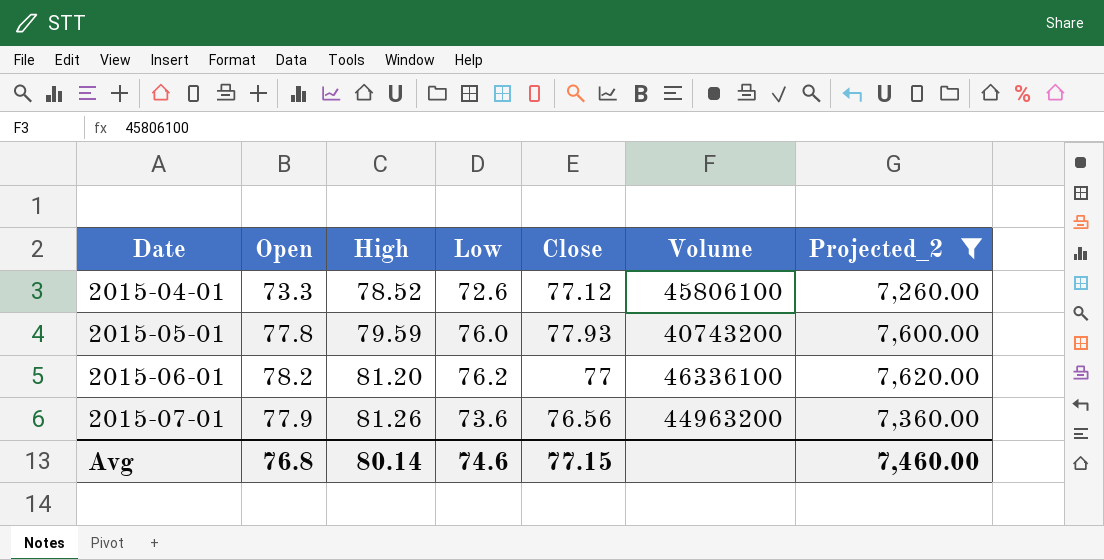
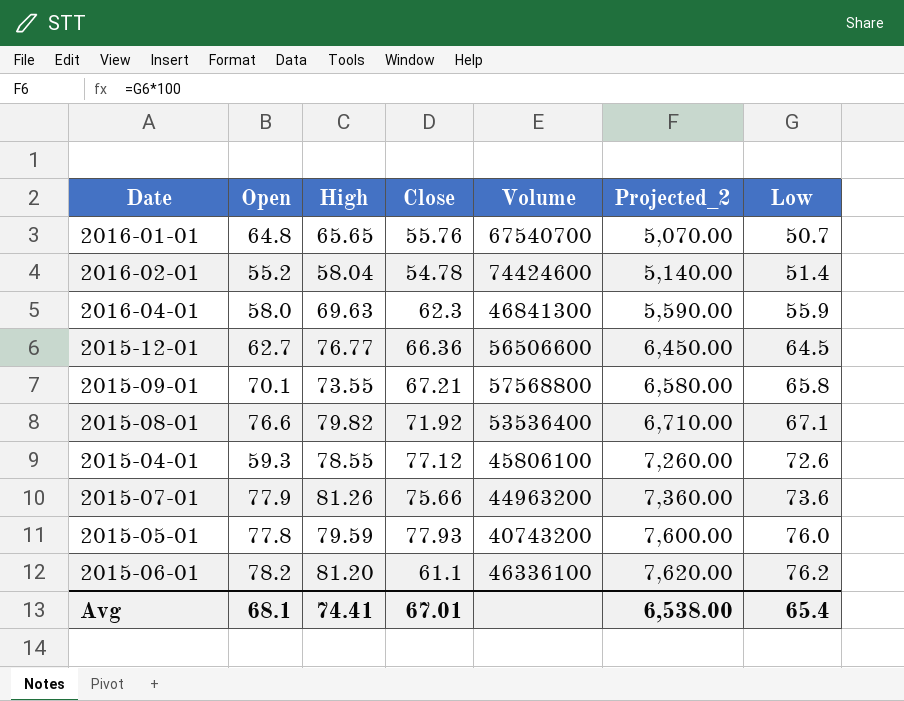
filter: Projected_2 >= 7,260.00 -> none
row order: Date ascending -> Projected_2 ascending
column Low | position: 4 -> 7
2015-04-01 | Open: 73.3 -> 59.3
2015-04-01 | High: 78.52 -> 78.55
2015-07-01 | Close: 76.56 -> 75.66
2015-06-01 | Close: 77 -> 61.1
Avg | Open: 76.8 -> 68.1
Avg | High: 80.14 -> 74.41
Avg | Close: 77.15 -> 67.01
Avg | Projected_2: 7,460.00 -> 6,538.00
Avg | Low: 74.6 -> 65.4

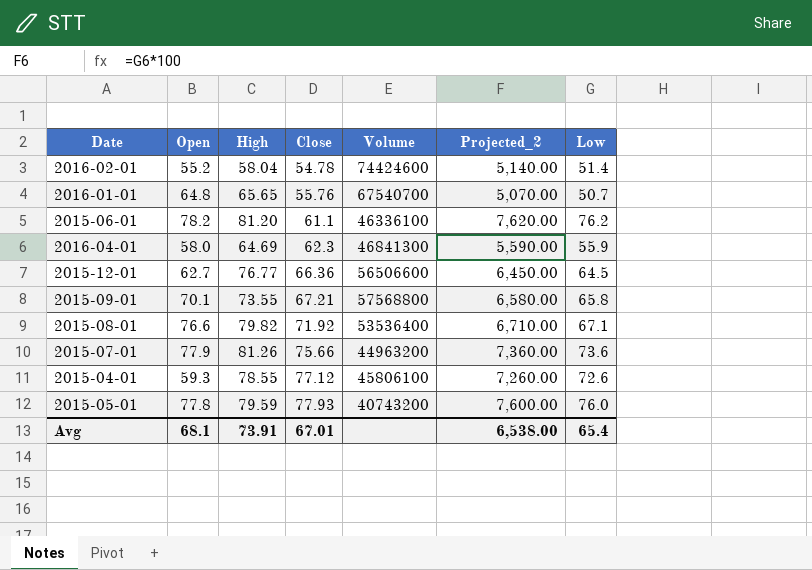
row order: Projected_2 ascending -> Close ascending
2016-04-01 | High: 69.63 -> 64.69
Avg | High: 74.41 -> 73.91

